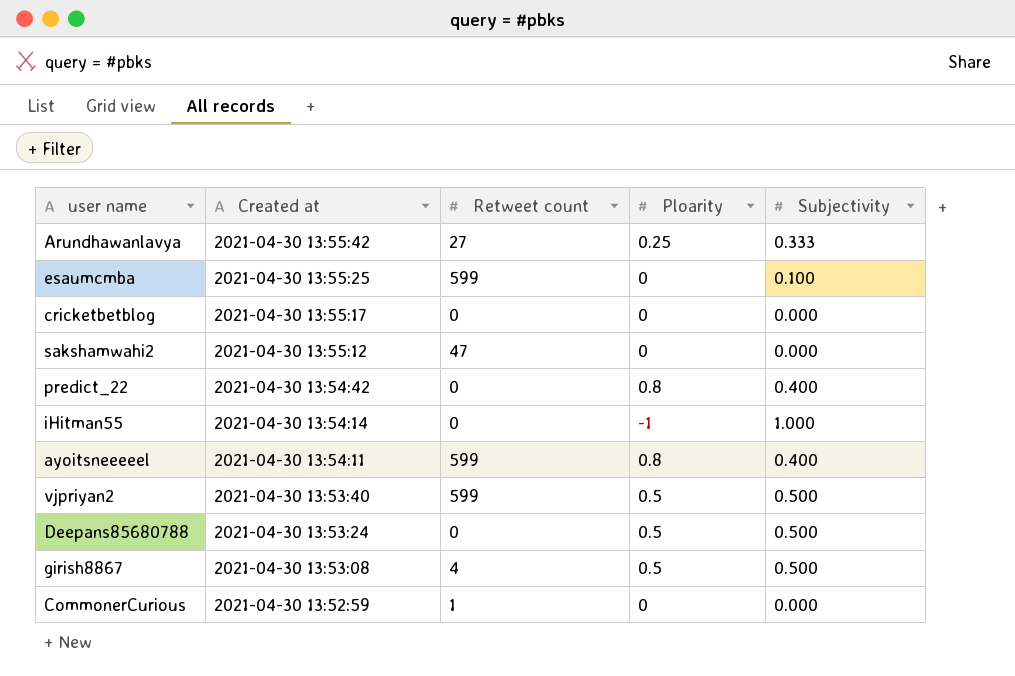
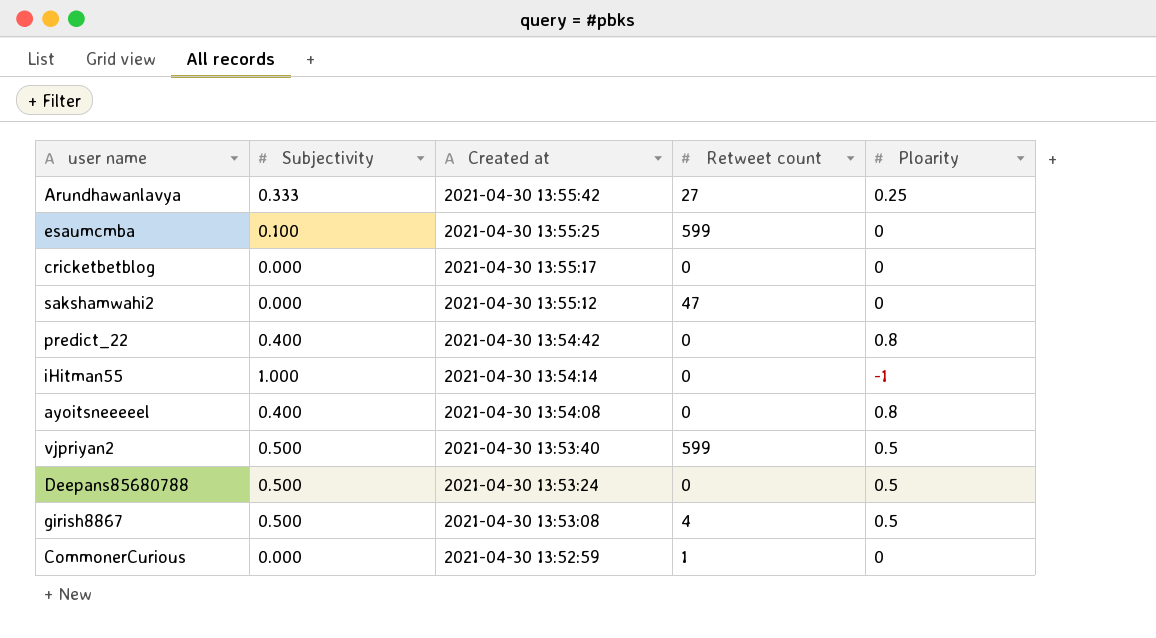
column Subjectivity | position: 5 -> 2
ayoitsneeeeel | Created at: 2021-04-30 13:54:11 -> 2021-04-30 13:54:08
ayoitsneeeeel | Retweet count: 599 -> 0

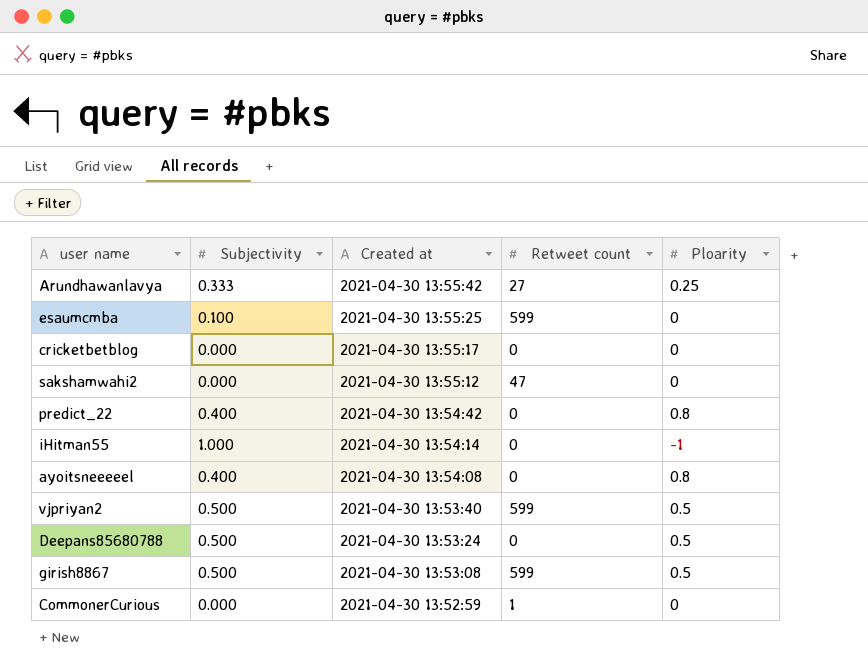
girish8867 | Retweet count: 4 -> 599

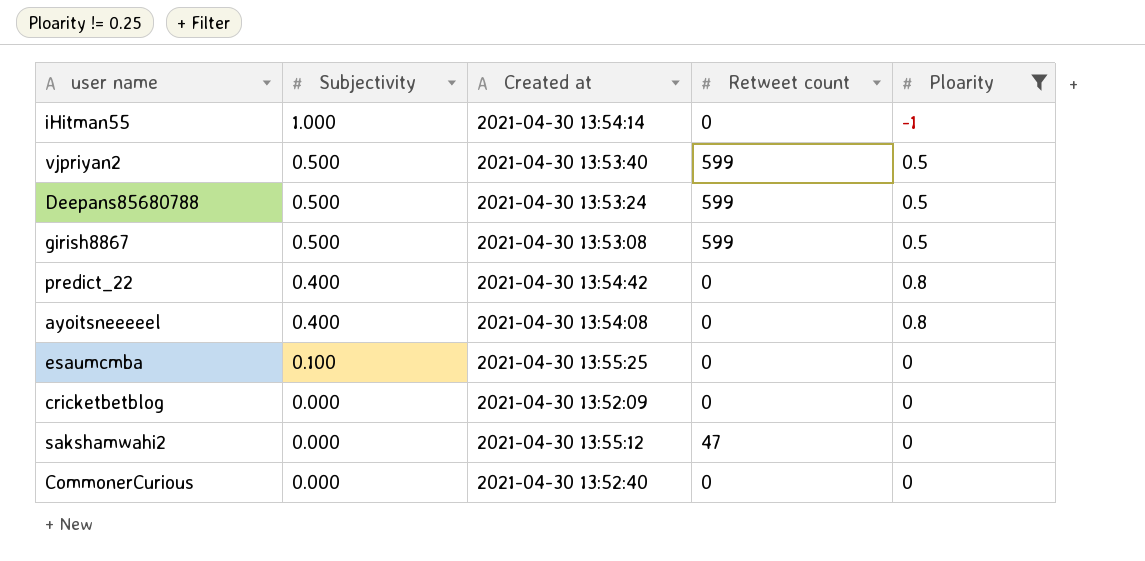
filter: none -> Ploarity != 0.25
row order: Created at descending -> Subjectivity descending
Deepans85680788 | Retweet count: 0 -> 599
esaumcmba | Retweet count: 599 -> 0
cricketbetblog | Created at: 2021-04-30 13:55:17 -> 2021-04-30 13:52:09
CommonerCurious | Created at: 2021-04-30 13:52:59 -> 2021-04-30 13:52:40
CommonerCurious | Retweet count: 1 -> 0

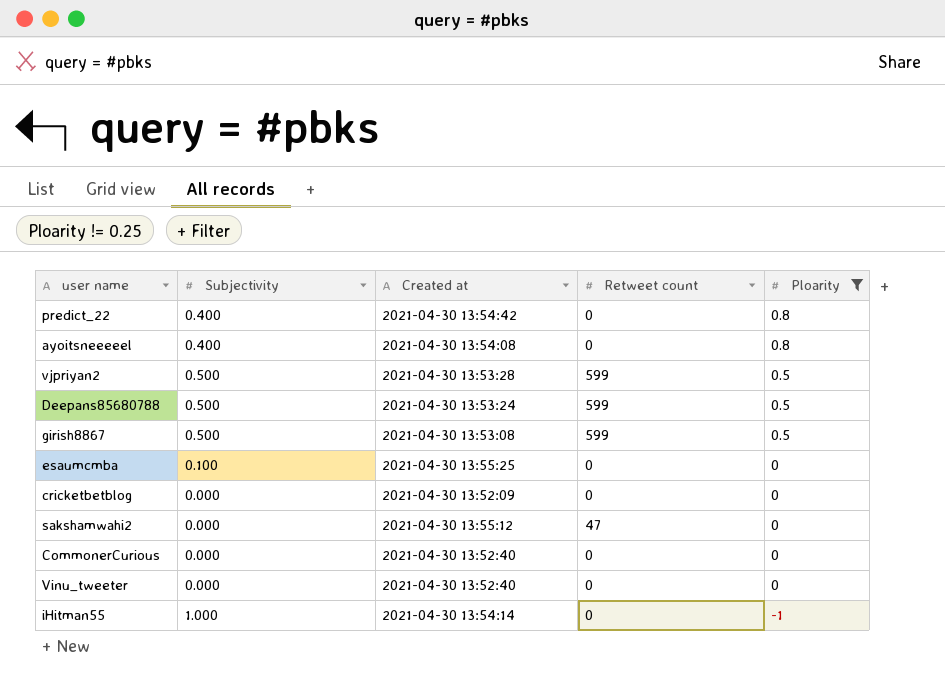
row order: Subjectivity descending -> Ploarity descending
vjpriyan2 | Created at: 2021-04-30 13:53:40 -> 2021-04-30 13:53:28
row Vinu_tweeter: none -> 0.000 | 2021-04-30 13:52:40 | 0 | 0

